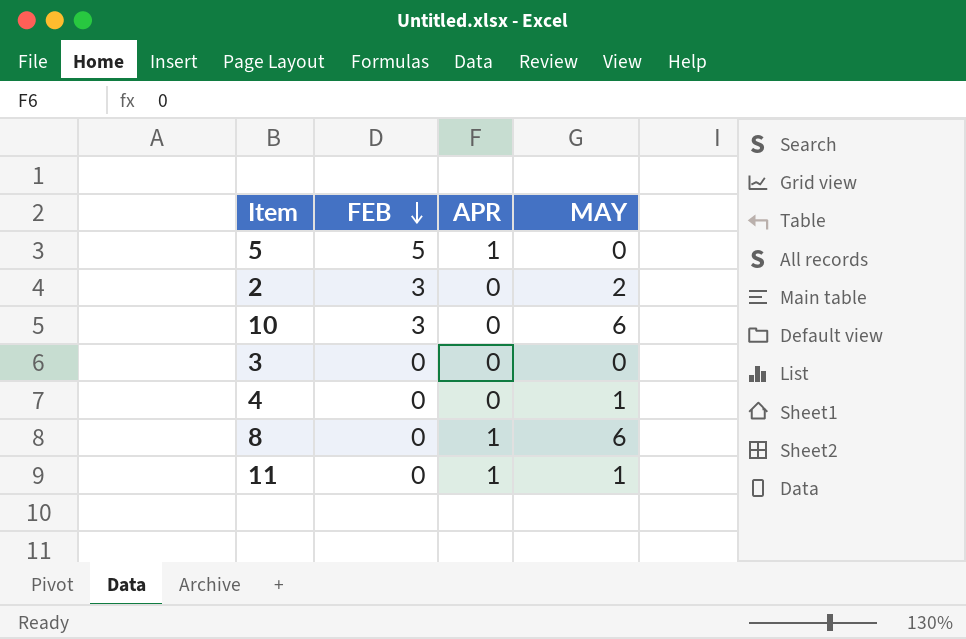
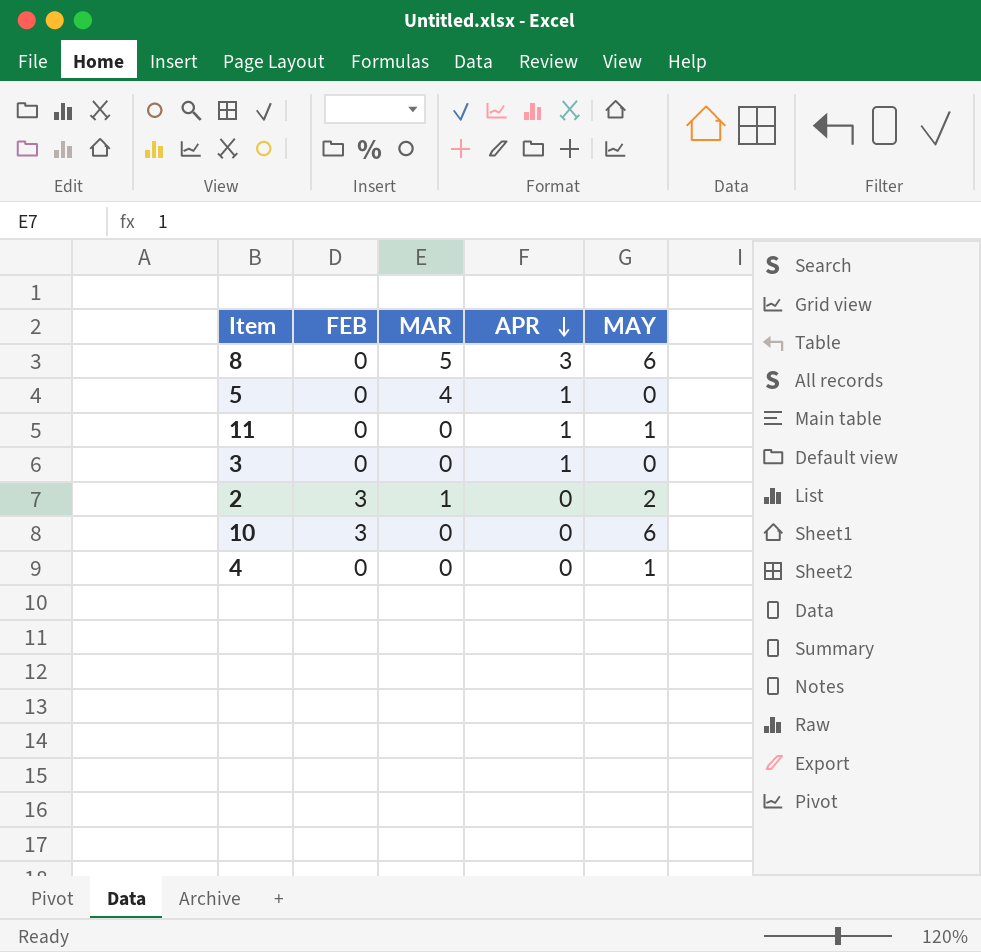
row order: FEB descending -> APR descending
column MAR | position: none -> 3
8 | APR: 1 -> 3
5 | FEB: 5 -> 0
3 | APR: 0 -> 1

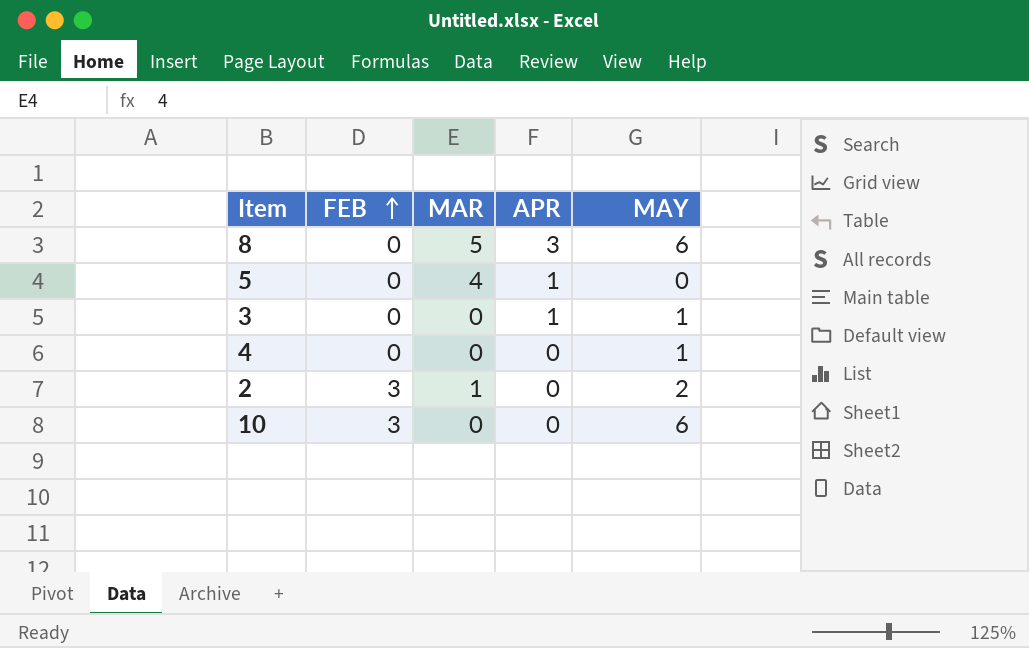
row order: APR descending -> FEB ascending
row 11: 0 | 0 | 1 | 1 -> none
3 | MAY: 0 -> 1

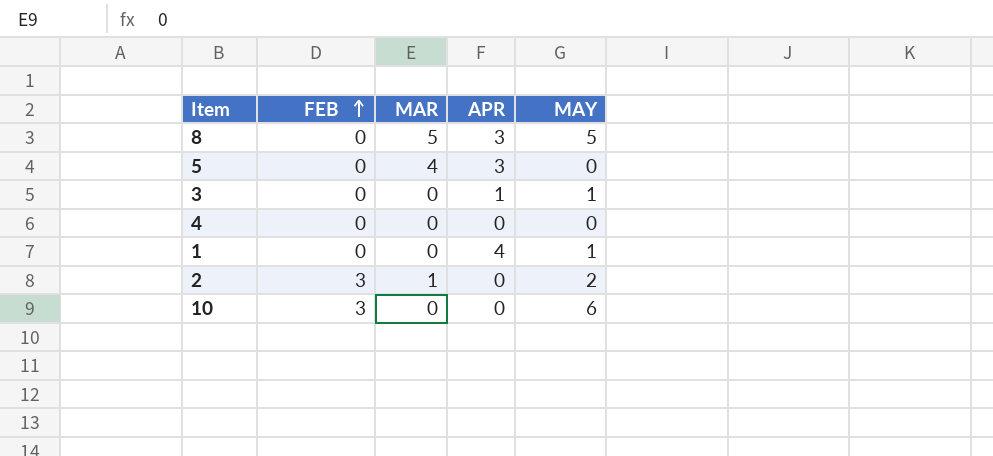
8 | MAY: 6 -> 5
5 | APR: 1 -> 3
4 | MAY: 1 -> 0
row 1: none -> 0 | 0 | 4 | 1

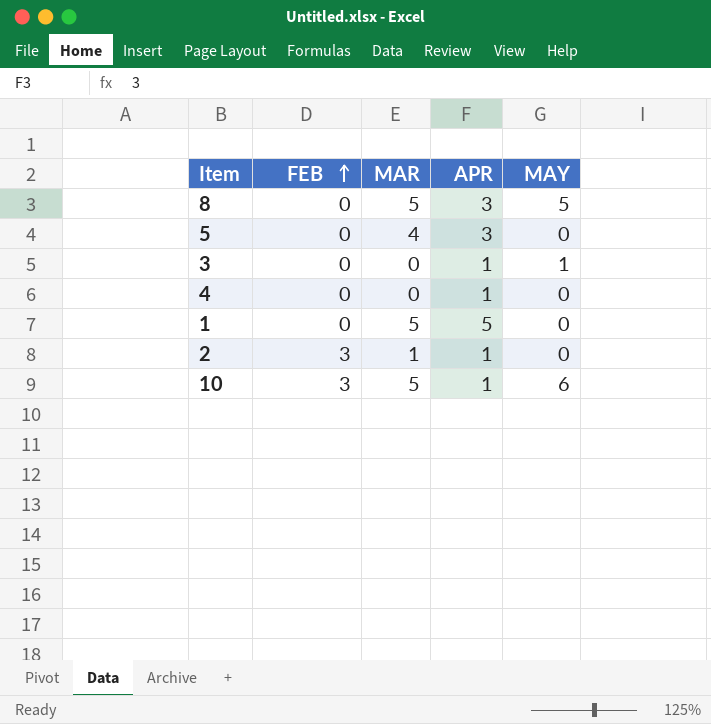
4 | APR: 0 -> 1
1 | MAR: 0 -> 5
1 | APR: 4 -> 5
1 | MAY: 1 -> 0
2 | APR: 0 -> 1
2 | MAY: 2 -> 0
10 | MAR: 0 -> 5
10 | APR: 0 -> 1

